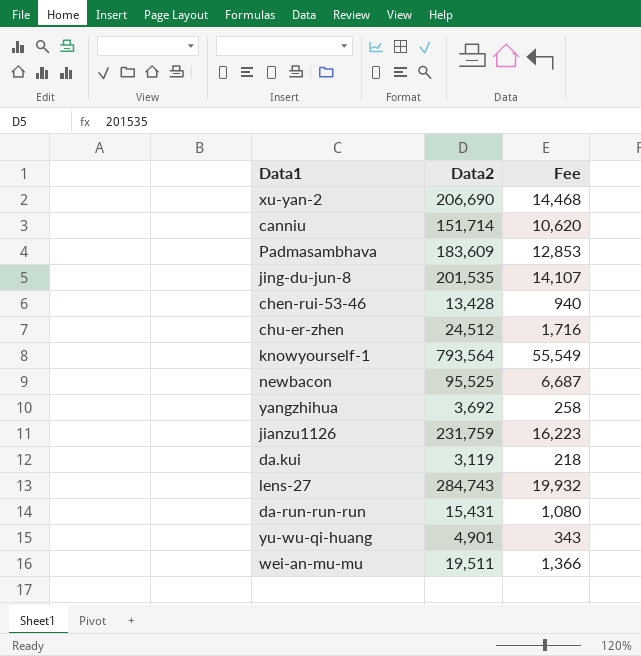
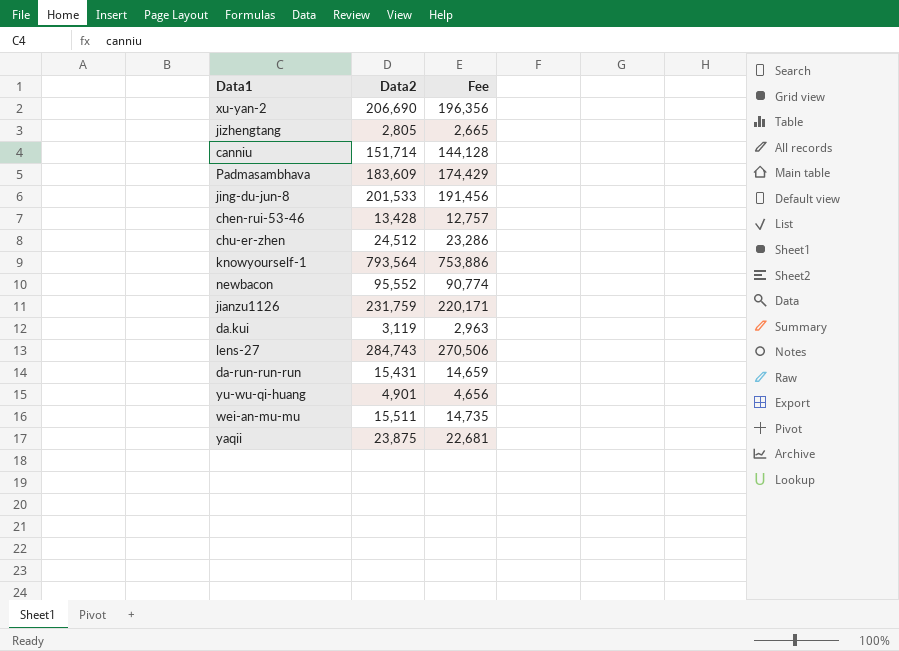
column Fee | formula: [Data2] * 0.07 -> [Data2] * 0.95
row yangzhihua: 3,692 | 258 -> none
row jizhengtang: none -> 2,805 | 2,665
jing-du-jun-8 | Data2: 201,535 -> 201,533
newbacon | Data2: 95,525 -> 95,552
wei-an-mu-mu | Data2: 19,511 -> 15,511
row yaqii: none -> 23,875 | 22,681

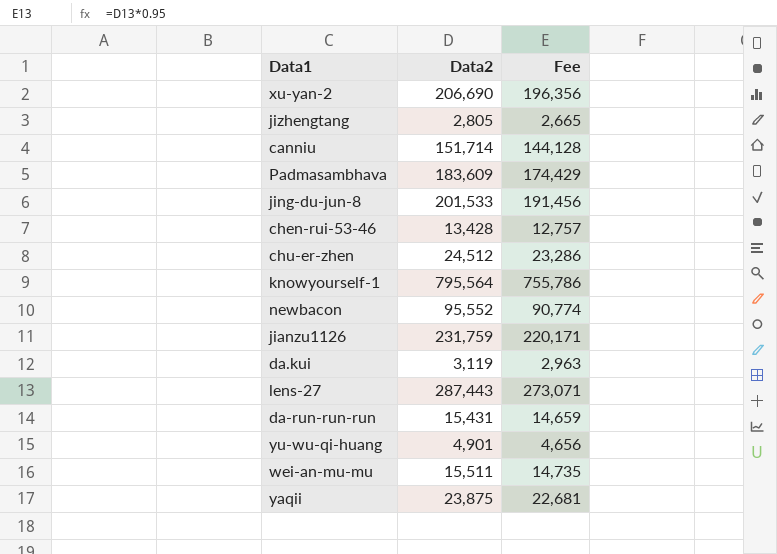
knowyourself-1 | Data2: 793,564 -> 795,564
knowyourself-1 | Fee: 753,886 -> 755,786
lens-27 | Data2: 284,743 -> 287,443
lens-27 | Fee: 270,506 -> 273,071

